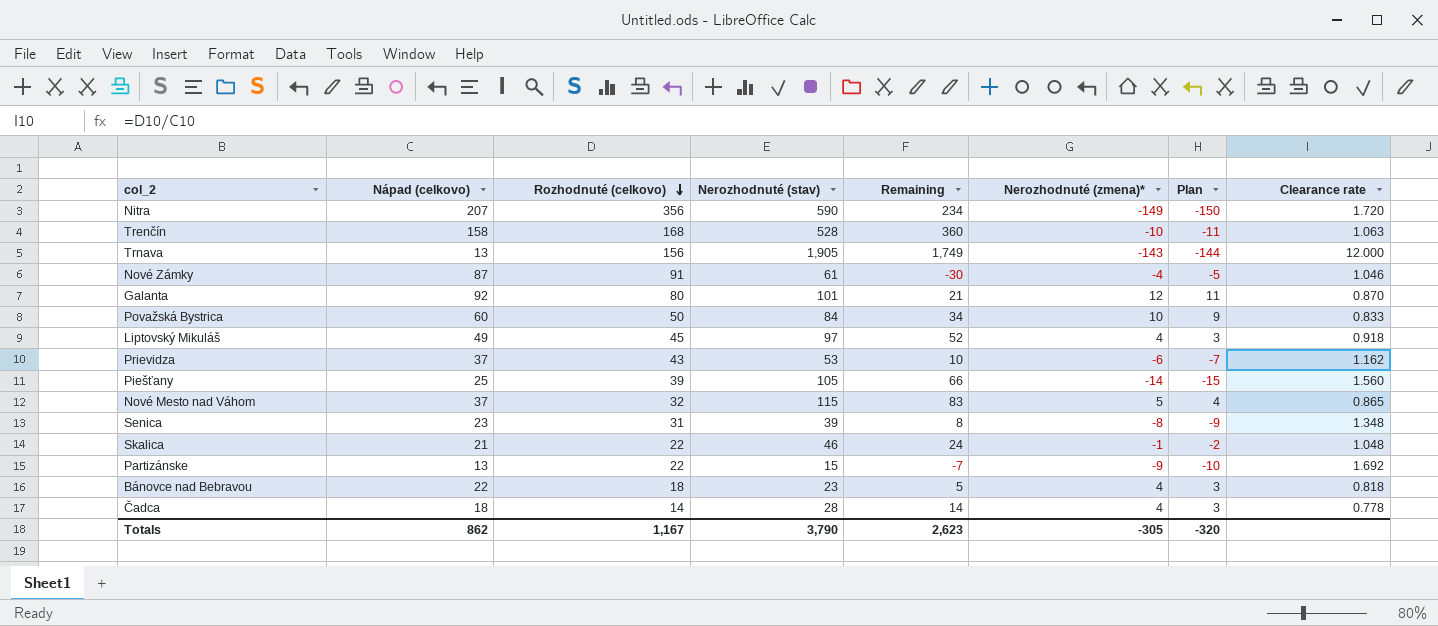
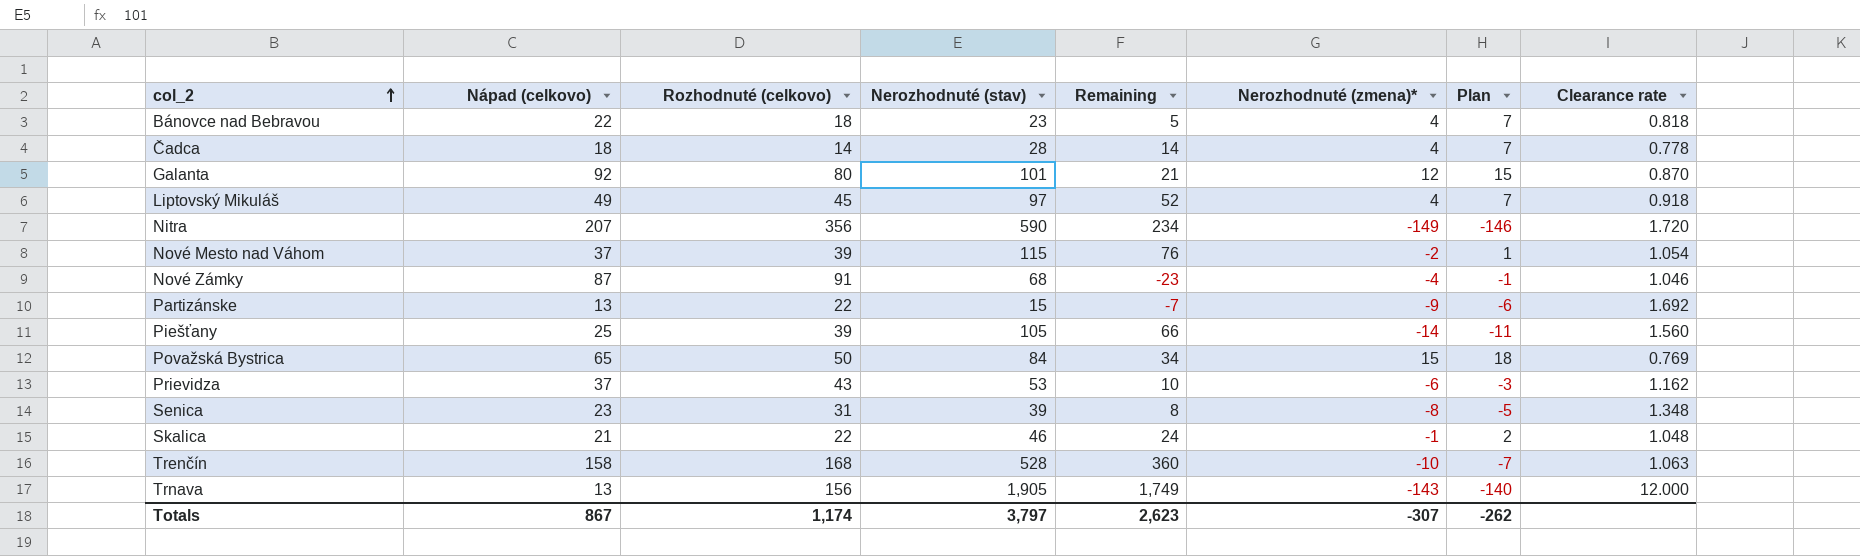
row order: Rozhodnuté (celkovo) descending -> col_2 ascending
column Plan | formula: [Nerozhodnuté (zmena)*] - 1 -> [Nerozhodnuté (zmena)*] + 3
Nové Mesto nad Váhom | Rozhodnuté (celkovo): 32 -> 39
Nové Mesto nad Váhom | Remaining: 83 -> 76
Nové Mesto nad Váhom | Nerozhodnuté (zmena)*: 5 -> -2
Nové Mesto nad Váhom | Clearance rate: 0.865 -> 1.054
Nové Zámky | Nerozhodnuté (stav): 61 -> 68
Nové Zámky | Remaining: -30 -> -23
Považská Bystrica | Nápad (celkovo): 60 -> 65
Považská Bystrica | Nerozhodnuté (zmena)*: 10 -> 15
Považská Bystrica | Clearance rate: 0.833 -> 0.769
Totals | Nápad (celkovo): 862 -> 867
Totals | Rozhodnuté (celkovo): 1,167 -> 1,174
Totals | Nerozhodnuté (stav): 3,790 -> 3,797
Totals | Nerozhodnuté (zmena)*: -305 -> -307
Totals | Plan: -320 -> -262

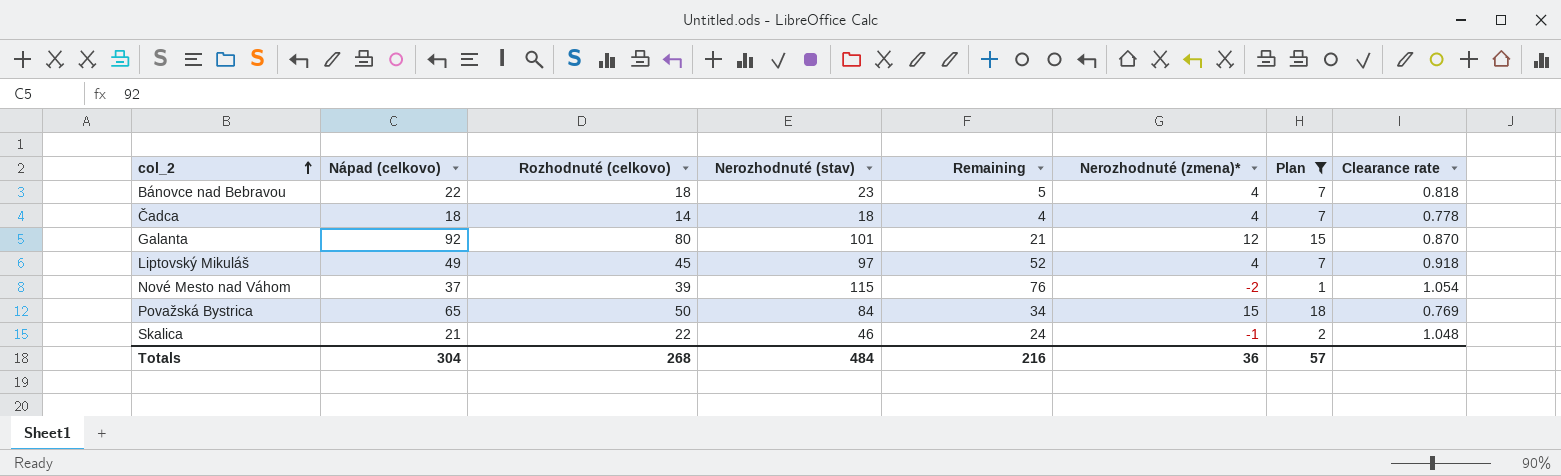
filter: none -> Plan >= 1
Čadca | Nerozhodnuté (stav): 28 -> 18
Čadca | Remaining: 14 -> 4
Totals | Nápad (celkovo): 867 -> 304
Totals | Rozhodnuté (celkovo): 1,174 -> 268
Totals | Nerozhodnuté (stav): 3,797 -> 484
Totals | Remaining: 2,623 -> 216
Totals | Nerozhodnuté (zmena)*: -307 -> 36
Totals | Plan: -262 -> 57

